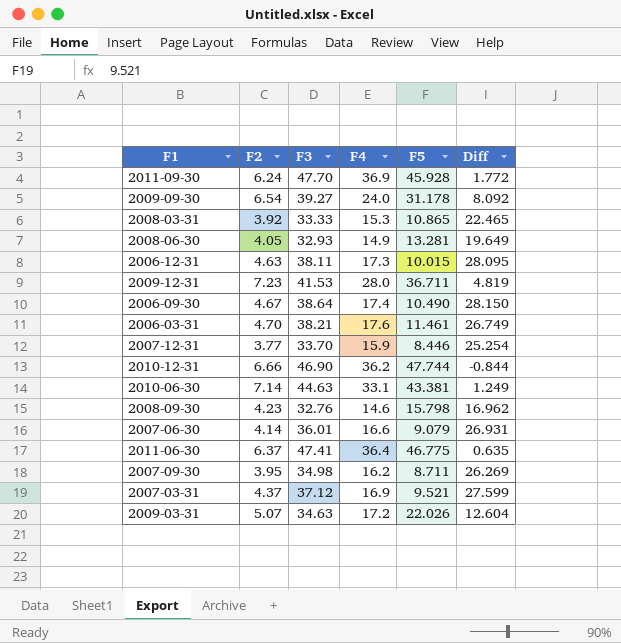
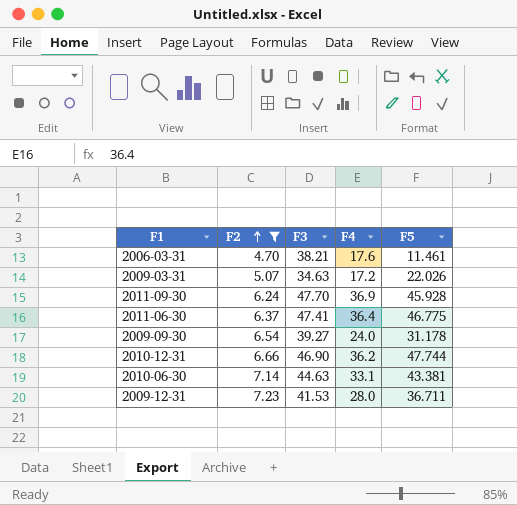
filter: none -> F2 >= 4.70
row order: none -> F2 ascending
column Diff | formula: [F3] - [F5] -> none

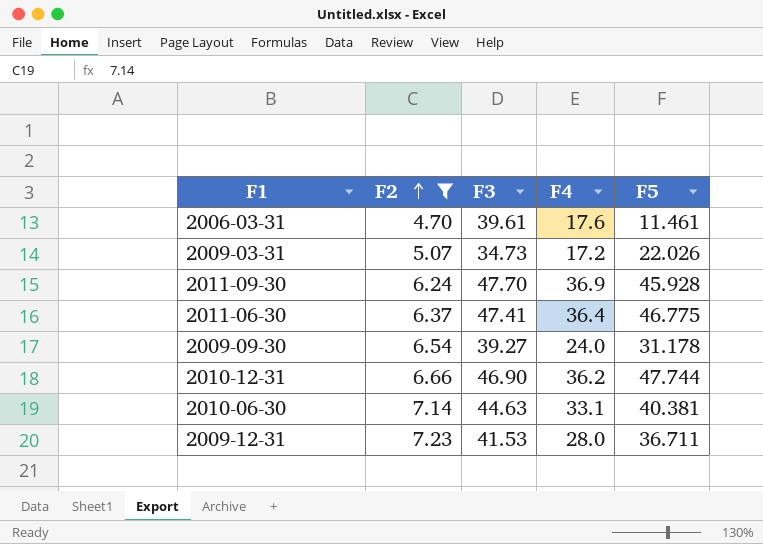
2006-03-31 | F3: 38.21 -> 39.61
2009-03-31 | F3: 34.63 -> 34.73
2010-06-30 | F5: 43.381 -> 40.381

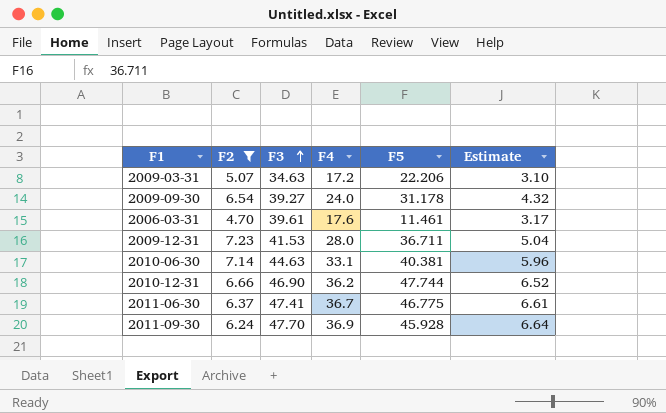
row order: F2 ascending -> F3 ascending
column Estimate | formula: none -> [F4] * 0.18
2009-03-31 | F3: 34.73 -> 34.63
2009-03-31 | F5: 22.026 -> 22.206
2011-06-30 | F4: 36.4 -> 36.7

